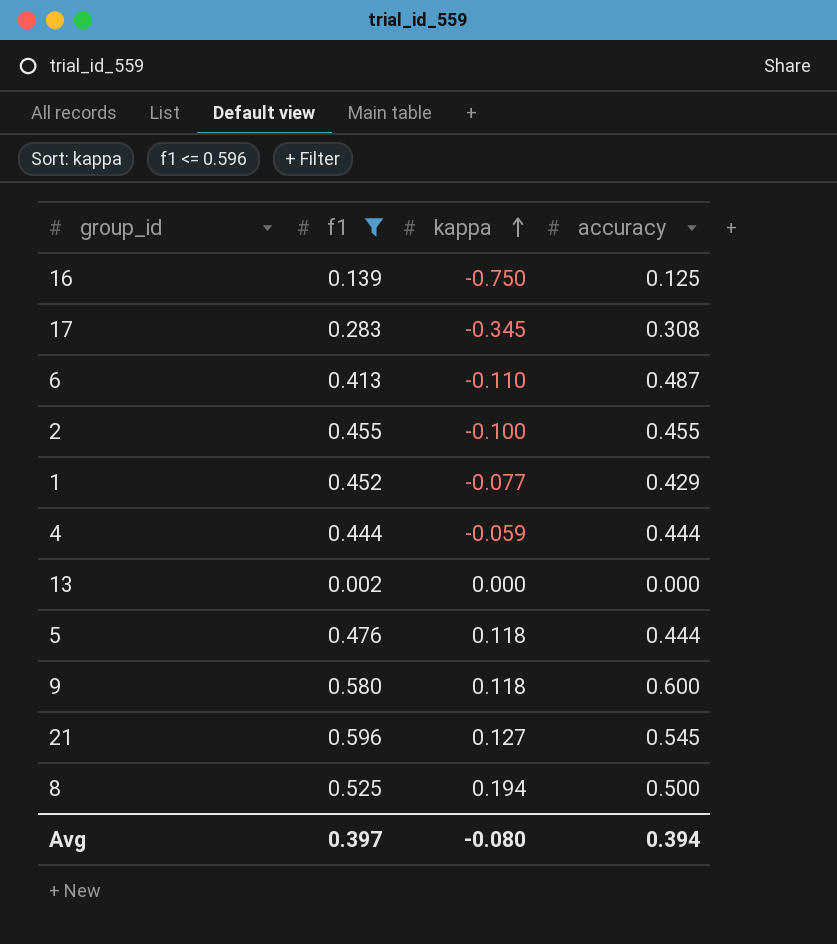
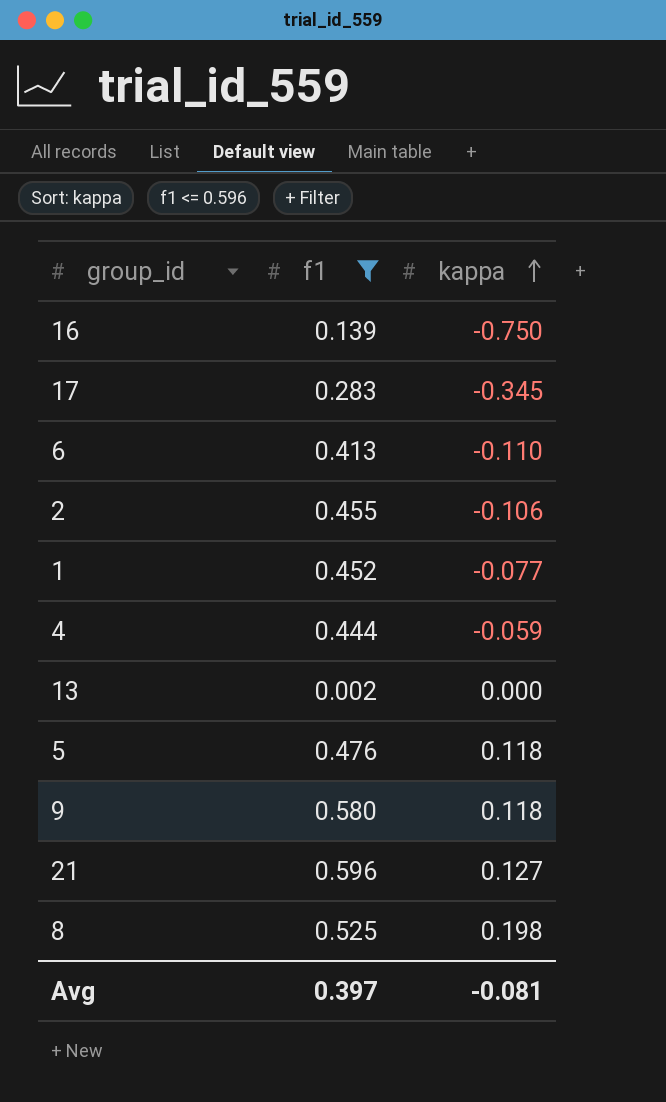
column accuracy | position: 4 -> none
2 | kappa: -0.100 -> -0.106
8 | kappa: 0.194 -> 0.198
Avg | kappa: -0.080 -> -0.081

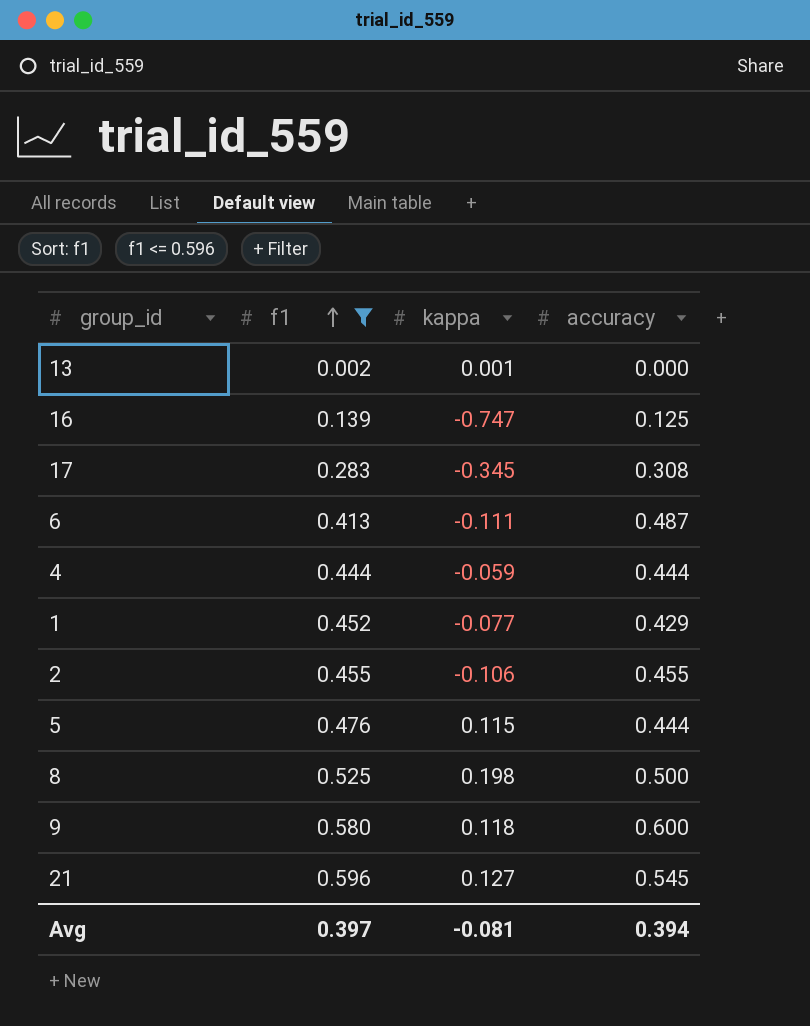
row order: kappa ascending -> f1 ascending
column accuracy | position: none -> 4
13 | kappa: 0.000 -> 0.001
16 | kappa: -0.750 -> -0.747
6 | kappa: -0.110 -> -0.111
5 | kappa: 0.118 -> 0.115

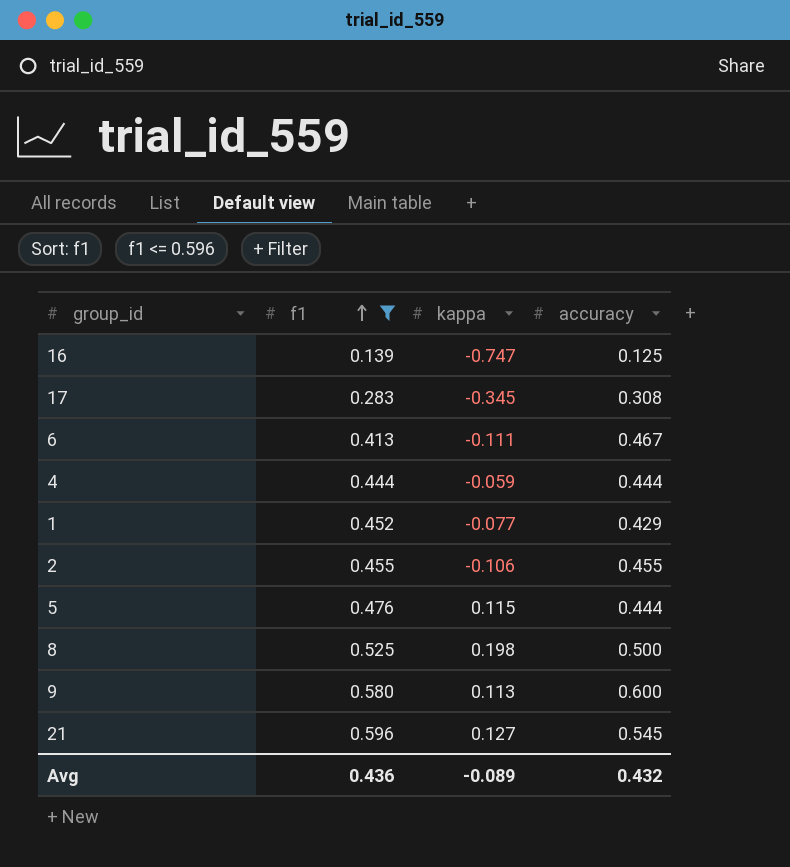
row 13: 0.002 | 0.001 | 0.000 -> none
6 | accuracy: 0.487 -> 0.467
9 | kappa: 0.118 -> 0.113
Avg | f1: 0.397 -> 0.436
Avg | kappa: -0.081 -> -0.089
Avg | accuracy: 0.394 -> 0.432

